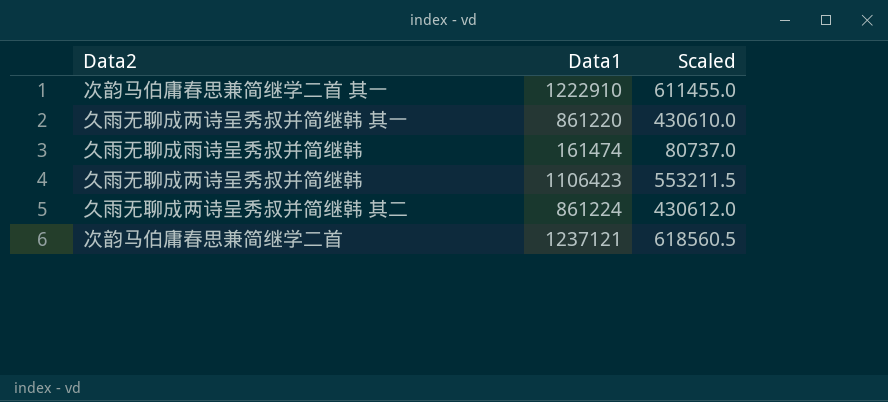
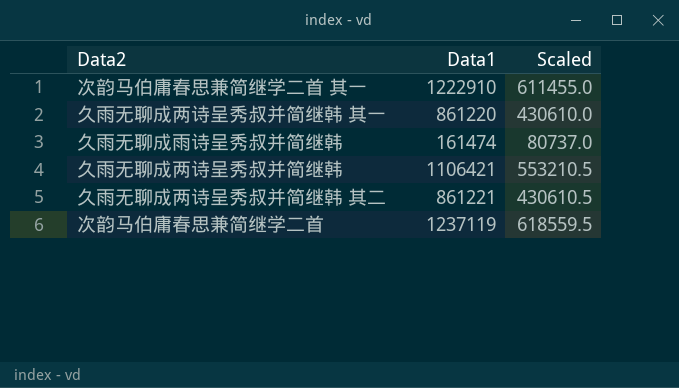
久雨无聊成两诗呈秀叔并简继韩 | Data1: 1106423 -> 1106421
久雨无聊成两诗呈秀叔并简继韩 | Scaled: 553211.5 -> 553210.5
久雨无聊成两诗呈秀叔并简继韩 其二 | Data1: 861224 -> 861221
久雨无聊成两诗呈秀叔并简继韩 其二 | Scaled: 430612.0 -> 430610.5
次韵马伯庸春思兼简继学二首 | Data1: 1237121 -> 1237119
次韵马伯庸春思兼简继学二首 | Scaled: 618560.5 -> 618559.5

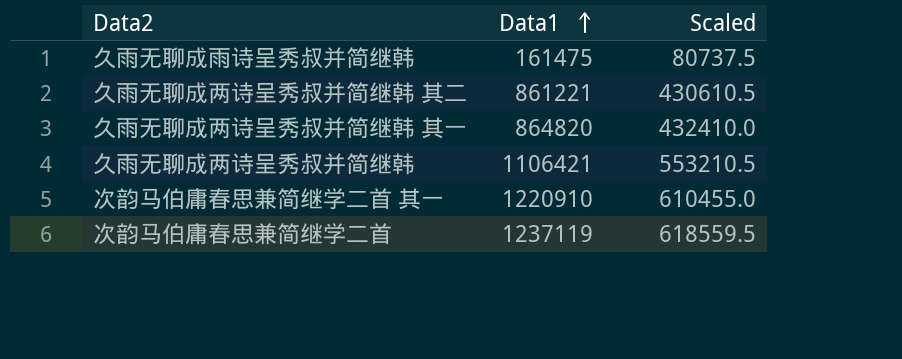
row order: none -> Data1 ascending
久雨无聊成雨诗呈秀叔并简继韩 | Data1: 161474 -> 161475
久雨无聊成雨诗呈秀叔并简继韩 | Scaled: 80737.0 -> 80737.5
久雨无聊成两诗呈秀叔并简继韩 其一 | Data1: 861220 -> 864820
久雨无聊成两诗呈秀叔并简继韩 其一 | Scaled: 430610.0 -> 432410.0
次韵马伯庸春思兼简继学二首 其一 | Data1: 1222910 -> 1220910
次韵马伯庸春思兼简继学二首 其一 | Scaled: 611455.0 -> 610455.0

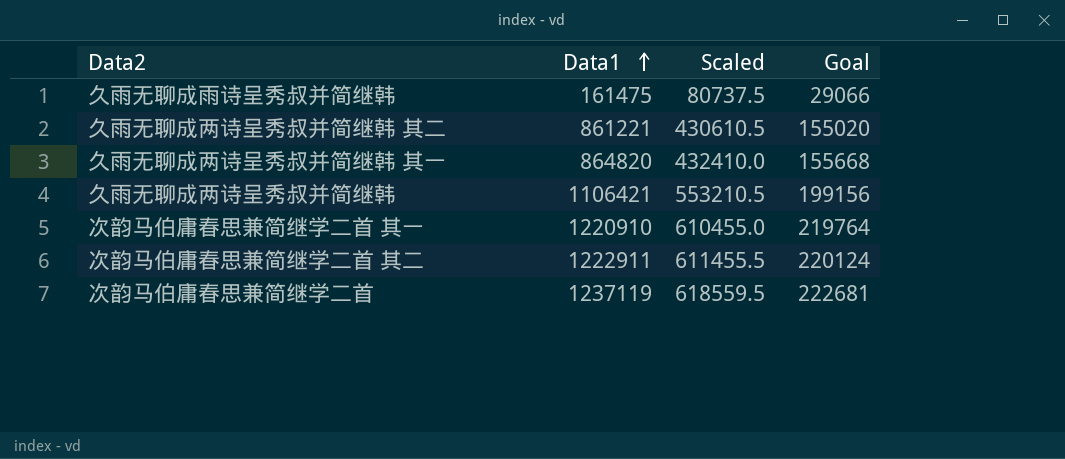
column Goal | formula: none -> [Data1] * 0.18
row 次韵马伯庸春思兼简继学二首 其二: none -> 1222911 | 611455.5 | 220124

